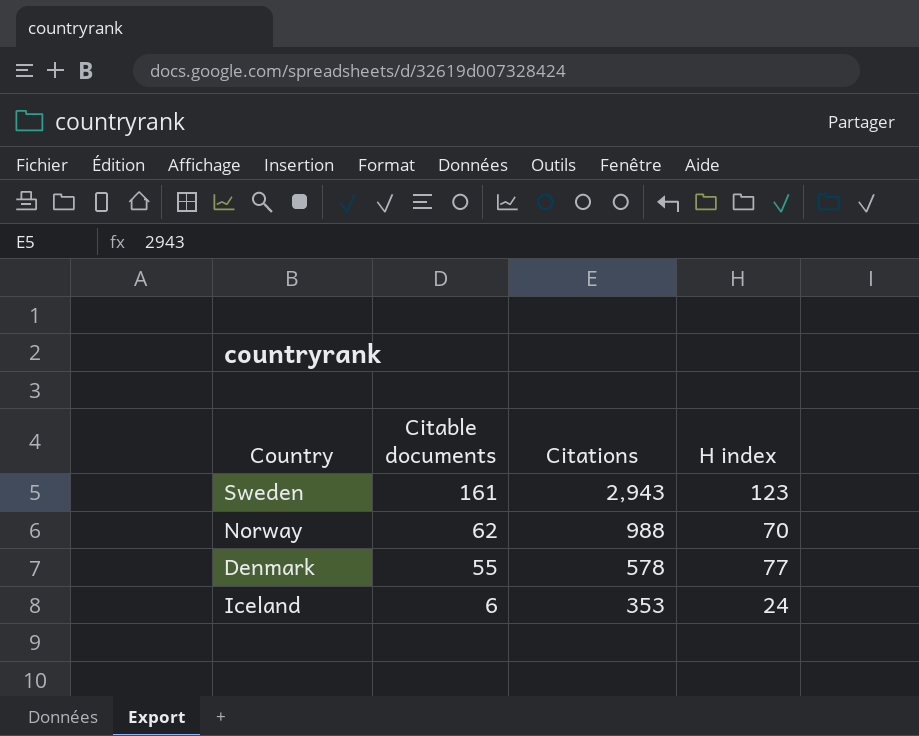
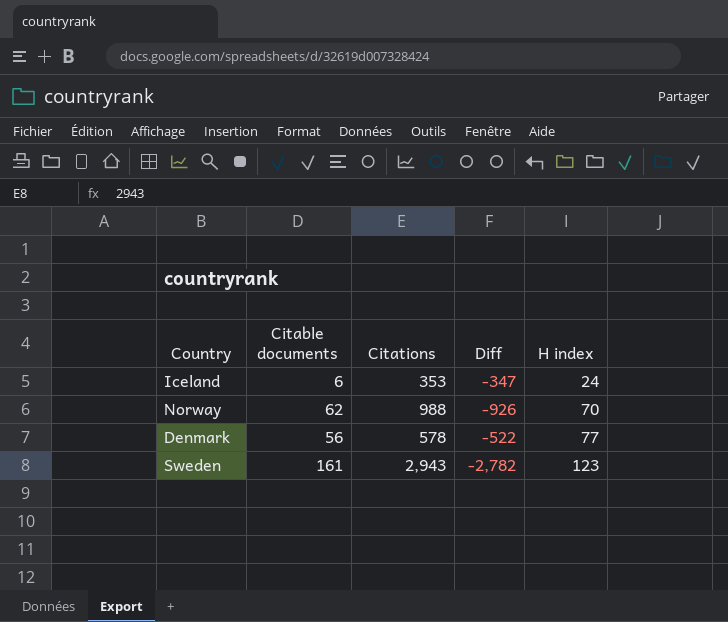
row order: Citable documents descending -> H index ascending
column Diff | formula: none -> [Citable documents] - [Citations]
Denmark | Citable documents: 55 -> 56

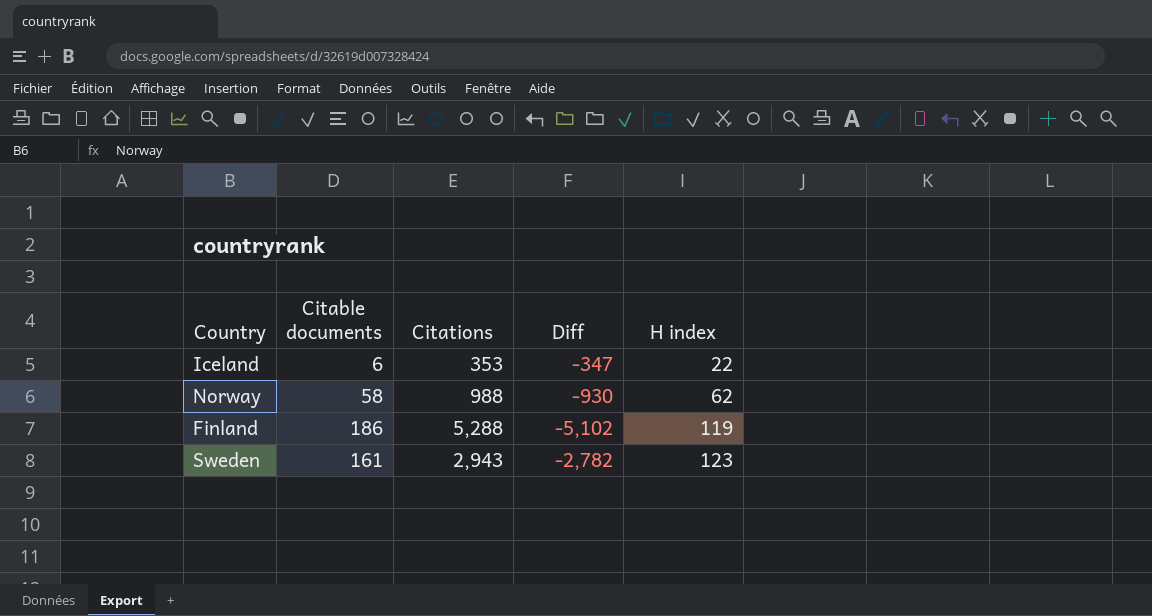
row Denmark: 56 | 578 | -522 | 77 -> none
Iceland | H index: 24 -> 22
Norway | Citable documents: 62 -> 58
Norway | Diff: -926 -> -930
Norway | H index: 70 -> 62
row Finland: none -> 186 | 5,288 | -5,102 | 119

